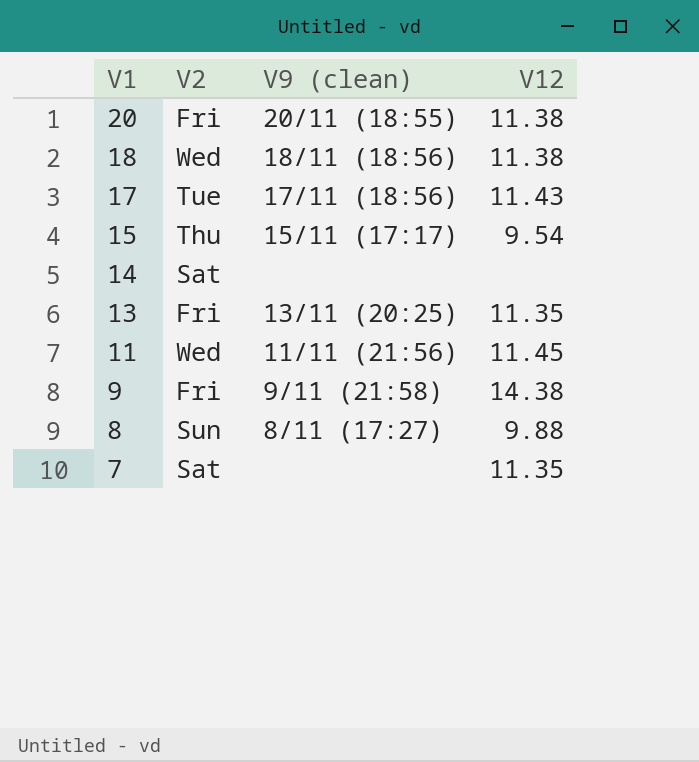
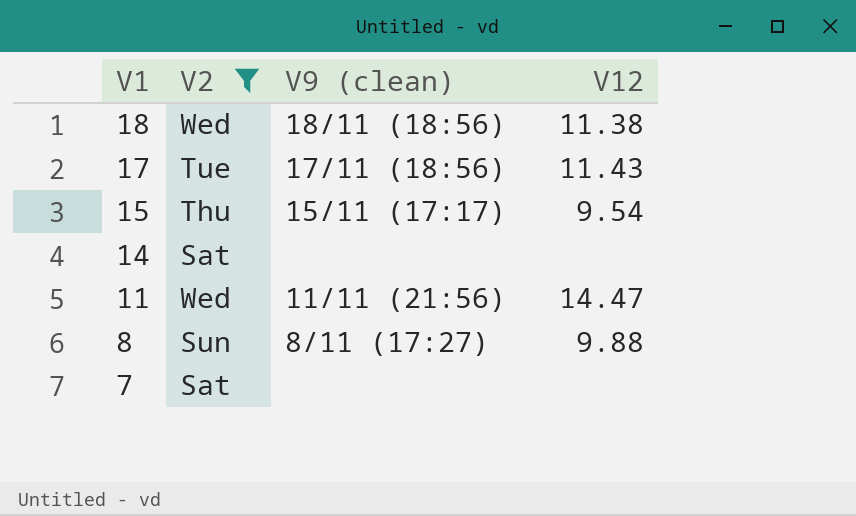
filter: none -> V2 != Fri
11 | V12: 11.45 -> 14.47
7 | V12: 11.35 -> none

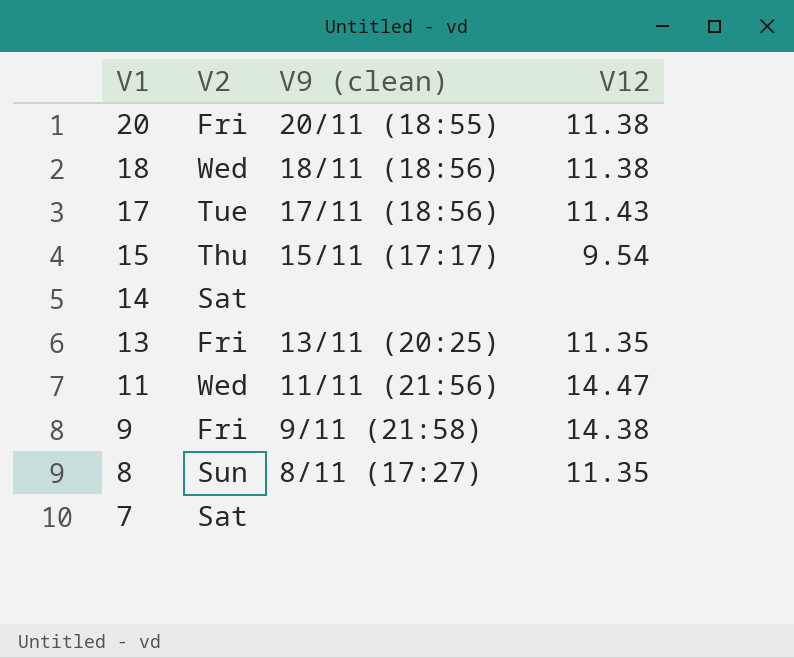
filter: V2 != Fri -> none
8 | V12: 9.88 -> 11.35

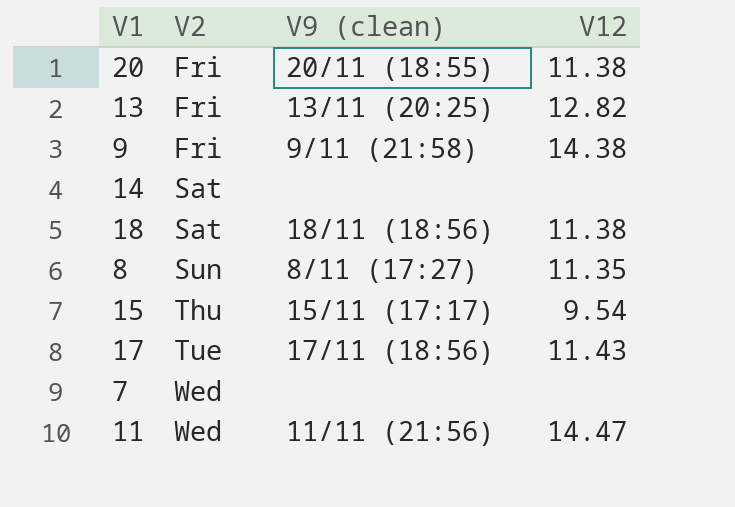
row order: V1 descending -> V2 ascending
13 | V12: 11.35 -> 12.82
18 | V2: Wed -> Sat
7 | V2: Sat -> Wed

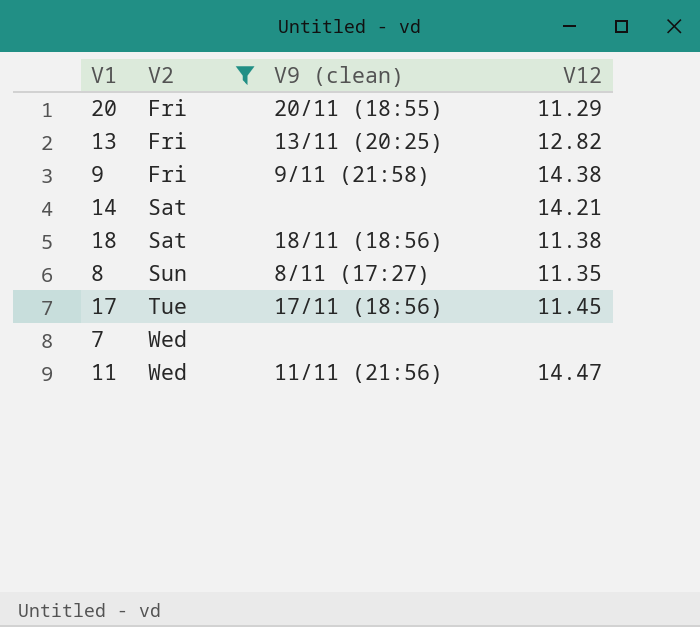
filter: none -> V2 != Thu
20 | V12: 11.38 -> 11.29
14 | V12: none -> 14.21
17 | V12: 11.43 -> 11.45

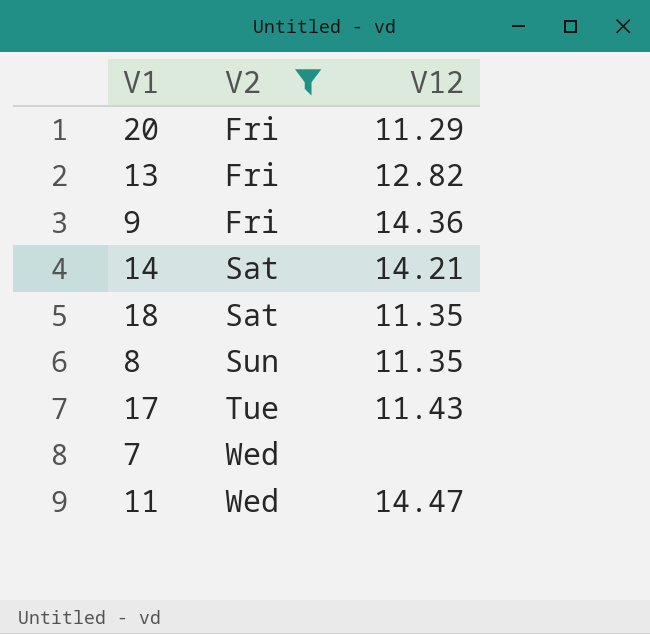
column V9 (clean) | position: 3 -> none
9 | V12: 14.38 -> 14.36
18 | V12: 11.38 -> 11.35
17 | V12: 11.45 -> 11.43

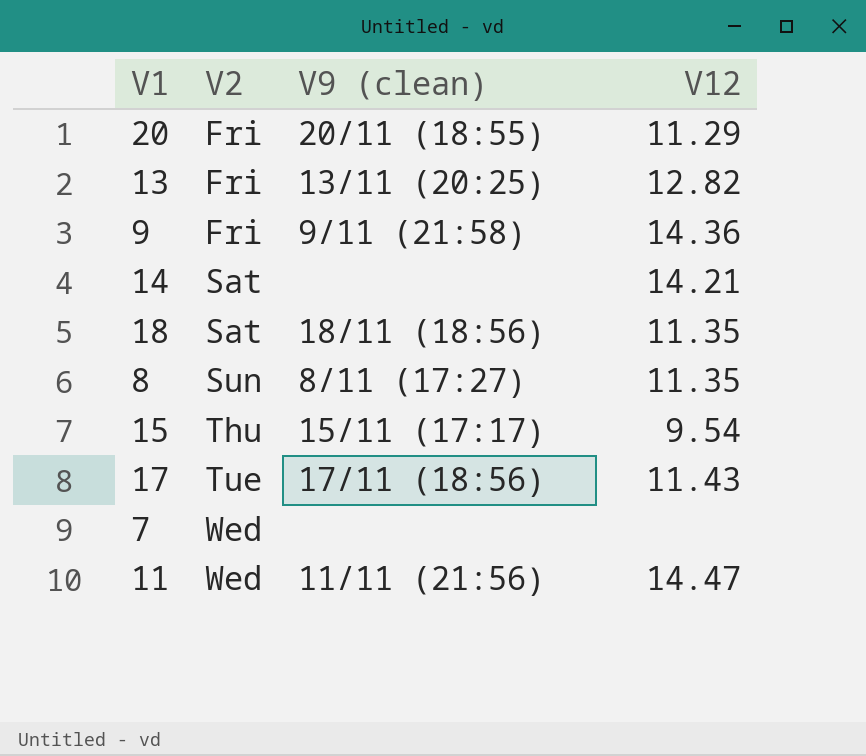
filter: V2 != Thu -> none
column V9 (clean) | position: none -> 3

